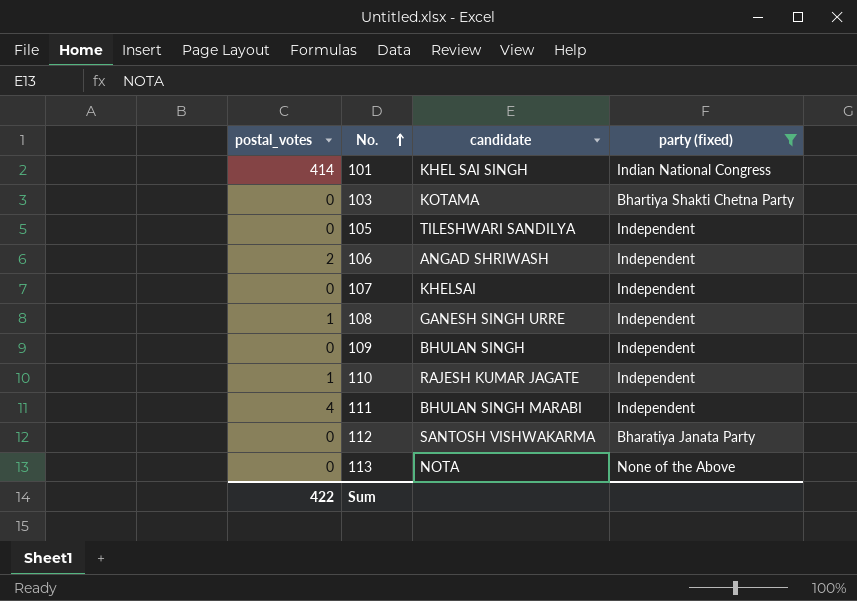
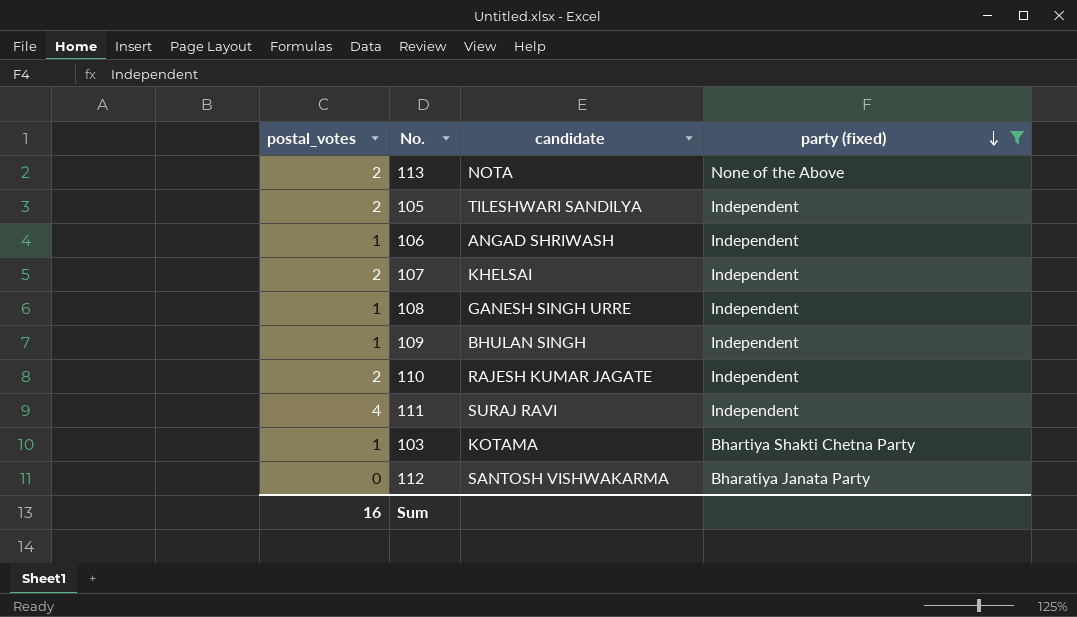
row order: No. ascending -> party (fixed) descending
row 101: 414 | KHEL SAI SINGH | Indian National Congress -> none
113 | postal_votes: 0 -> 2
105 | postal_votes: 0 -> 2
106 | postal_votes: 2 -> 1
107 | postal_votes: 0 -> 2
109 | postal_votes: 0 -> 1
110 | postal_votes: 1 -> 2
111 | candidate: BHULAN SINGH MARABI -> SURAJ RAVI
103 | postal_votes: 0 -> 1
Sum | postal_votes: 422 -> 16

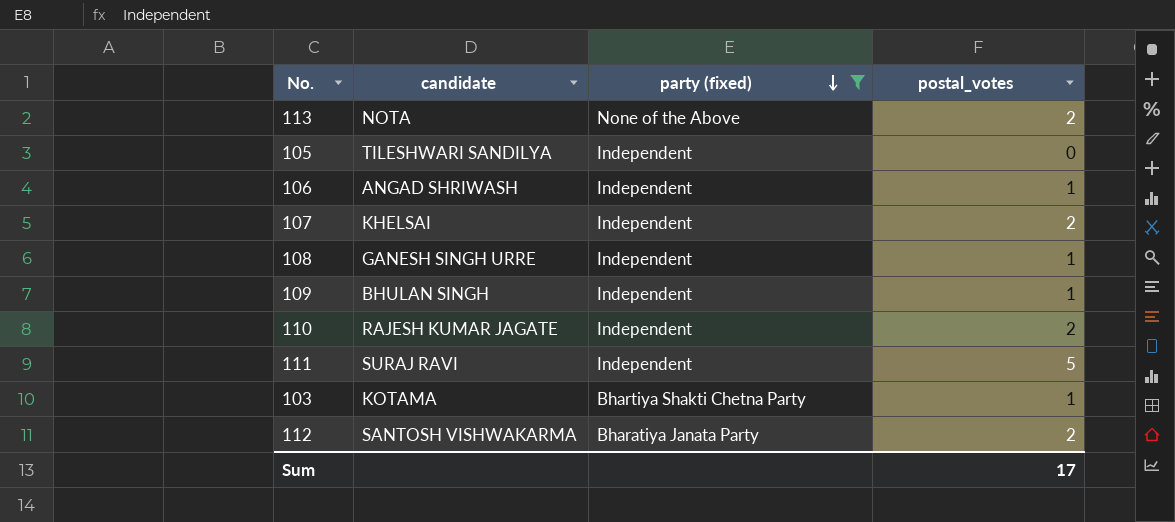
column postal_votes | position: 1 -> 4
105 | postal_votes: 2 -> 0
111 | postal_votes: 4 -> 5
112 | postal_votes: 0 -> 2
Sum | postal_votes: 16 -> 17

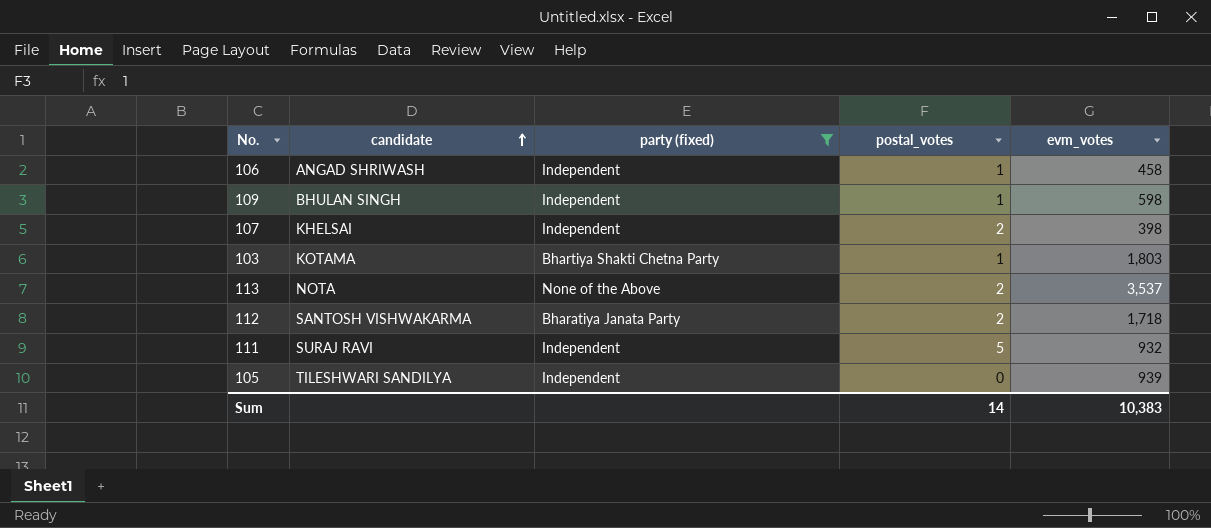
row order: party (fixed) descending -> candidate ascending
column evm_votes | position: none -> 5
row 108: GANESH SINGH URRE | Independent | 1 -> none
row 110: RAJESH KUMAR JAGATE | Independent | 2 -> none
Sum | postal_votes: 17 -> 14

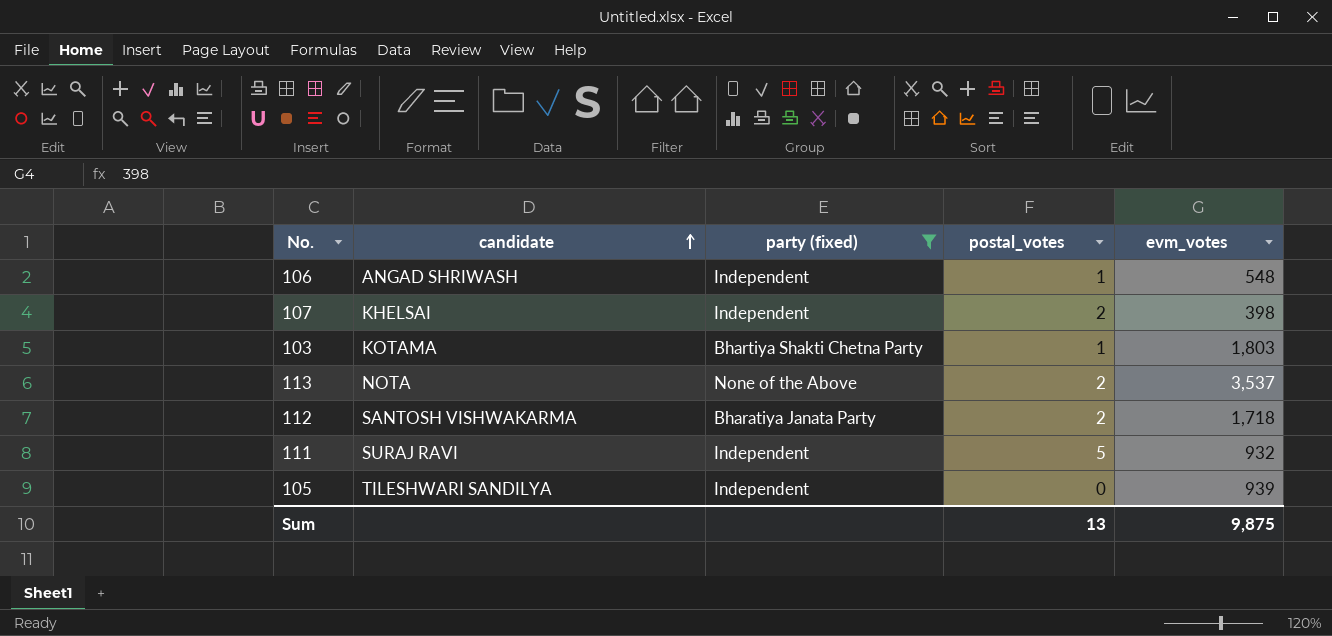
row 109: BHULAN SINGH | Independent | 1 | 598 -> none
106 | evm_votes: 458 -> 548
Sum | postal_votes: 14 -> 13
Sum | evm_votes: 10,383 -> 9,875

